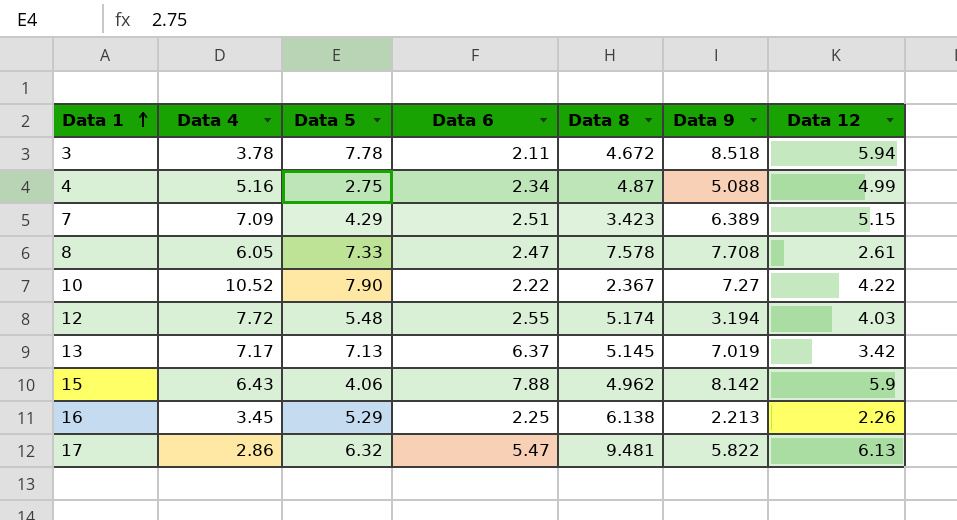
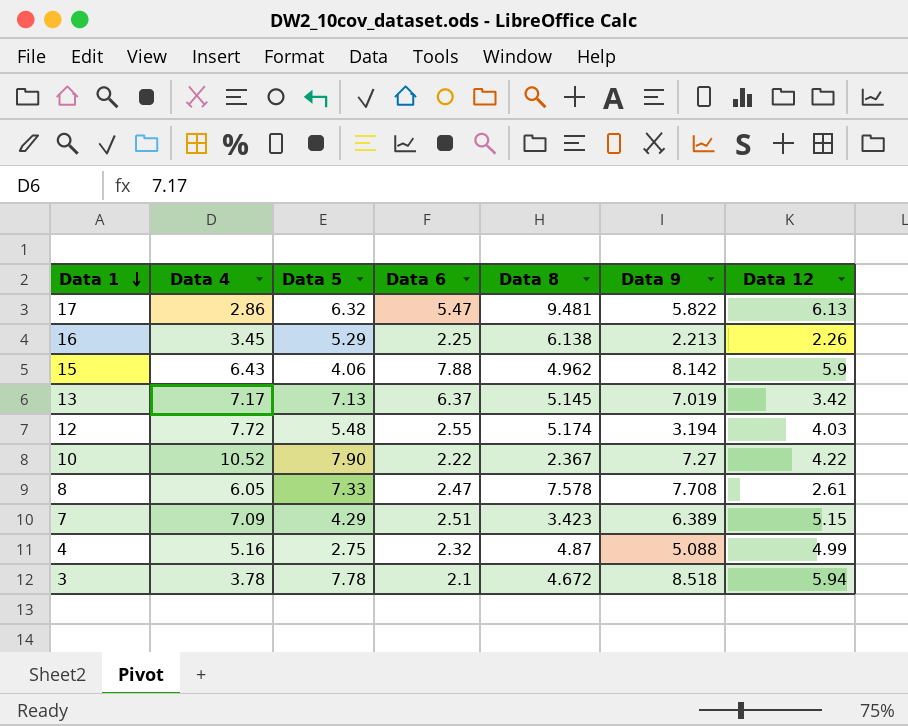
row order: Data 1 ascending -> Data 1 descending
4 | Data 6: 2.34 -> 2.32
3 | Data 6: 2.11 -> 2.1

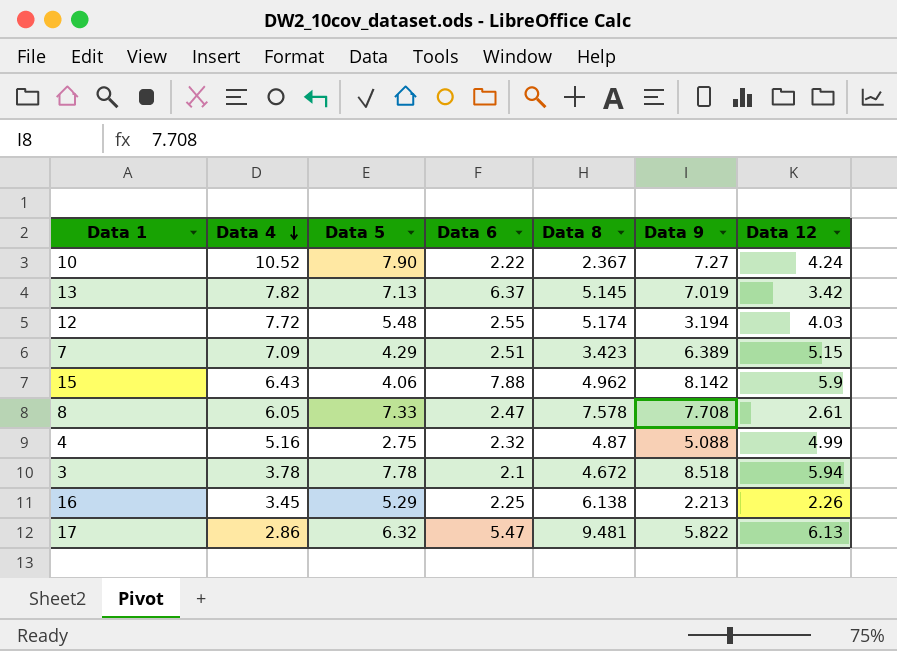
row order: Data 1 descending -> Data 4 descending
10 | Data 12: 4.22 -> 4.24
13 | Data 4: 7.17 -> 7.82

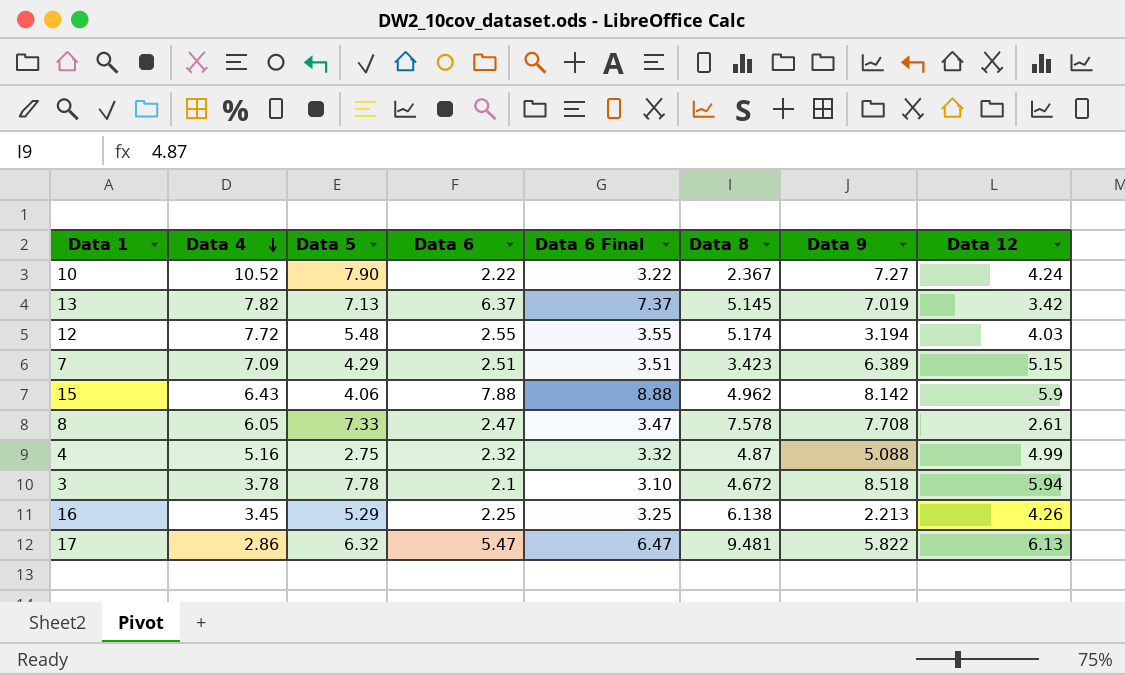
column Data 6 Final | formula: none -> [Data 6] + 1
16 | Data 12: 2.26 -> 4.26

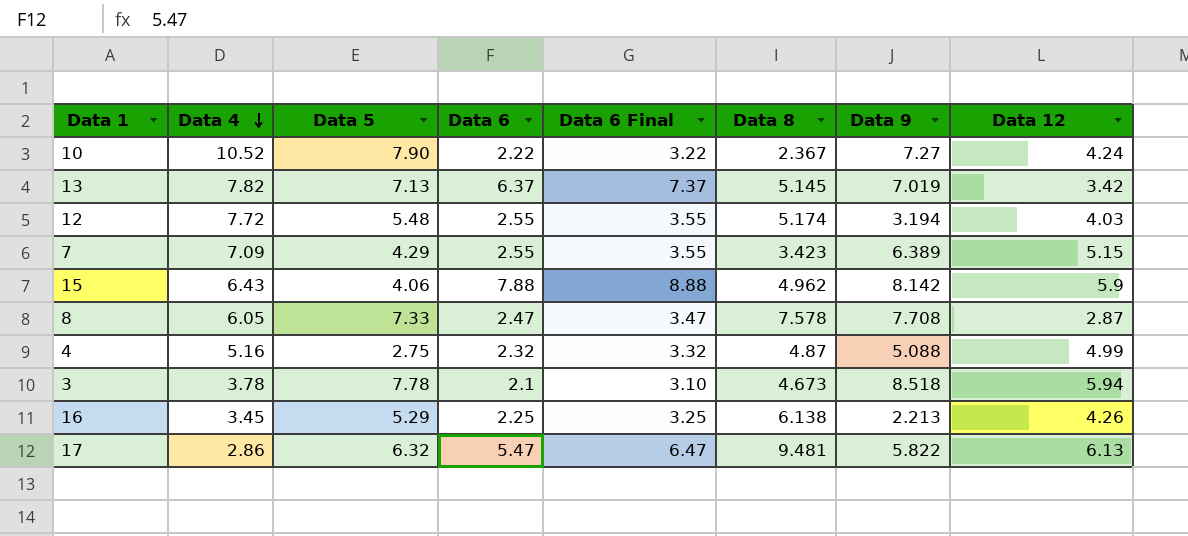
7 | Data 6: 2.51 -> 2.55
7 | Data 6 Final: 3.51 -> 3.55
8 | Data 12: 2.61 -> 2.87
3 | Data 8: 4.672 -> 4.673

